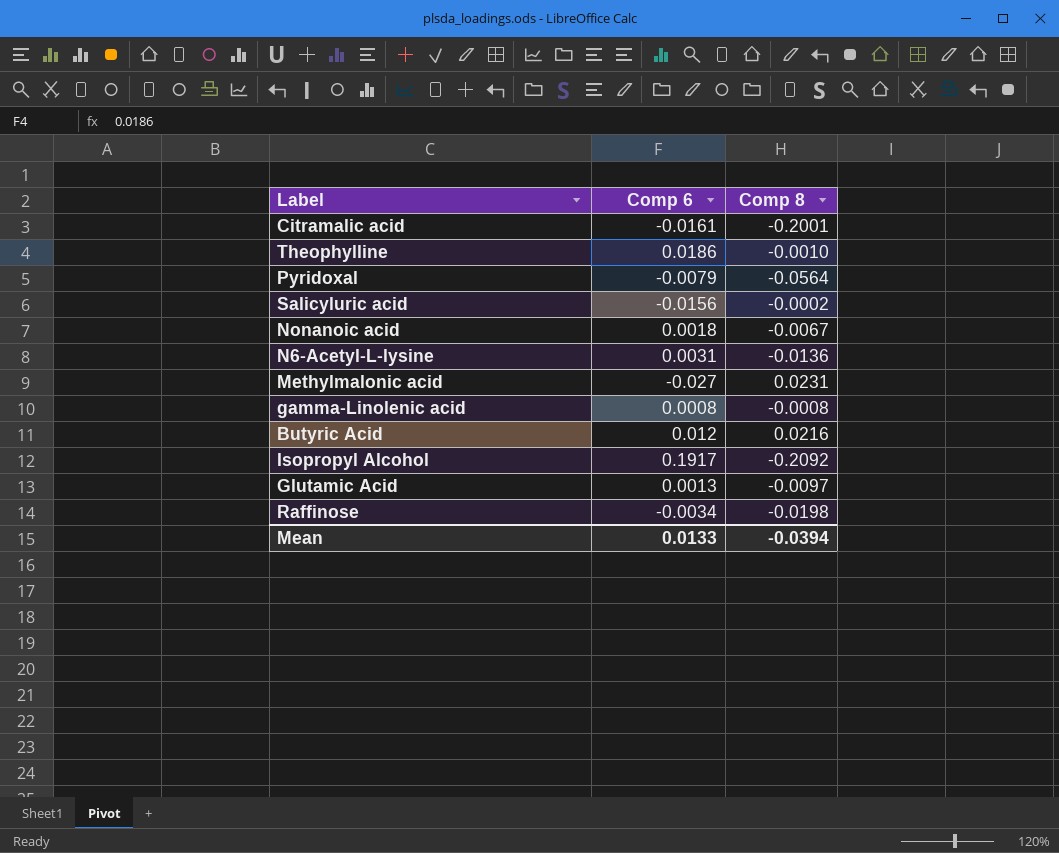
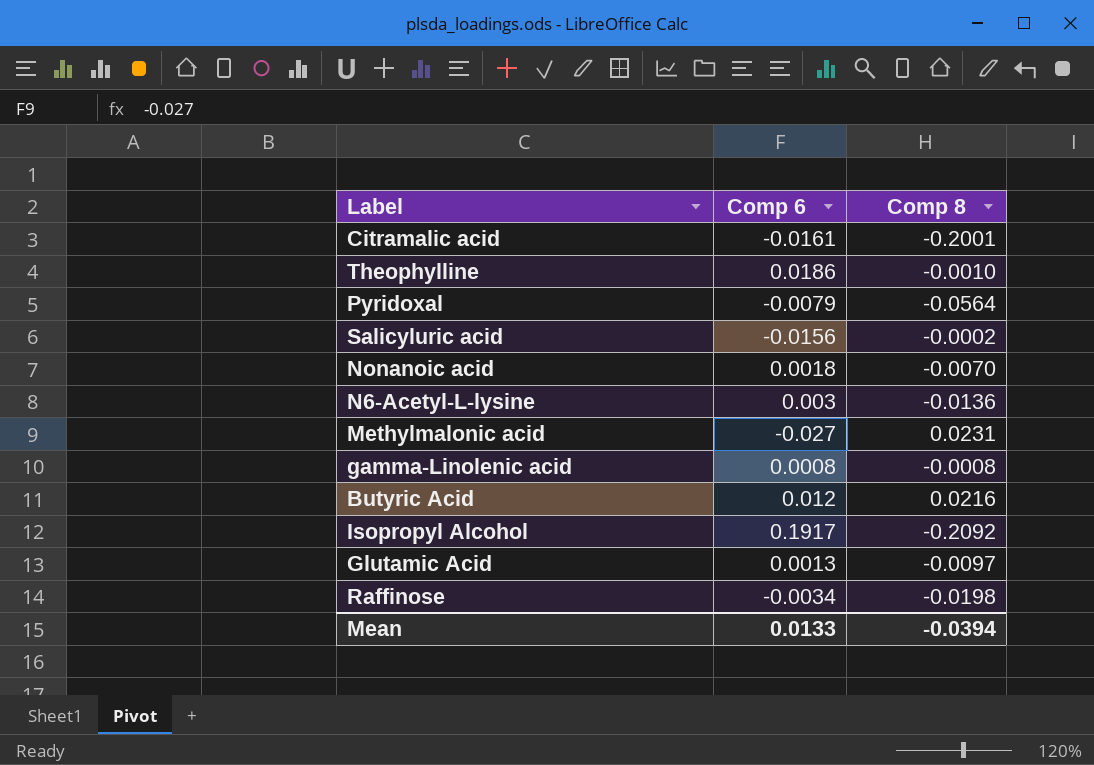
Nonanoic acid | Comp 8: -0.0067 -> -0.0070
N6-Acetyl-L-lysine | Comp 6: 0.0031 -> 0.003

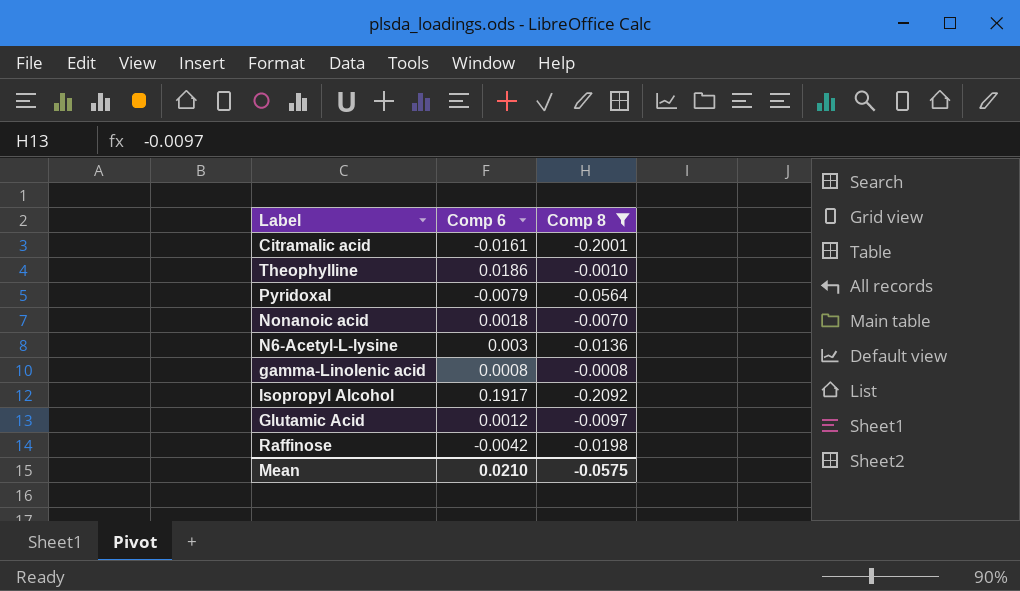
filter: none -> Comp 8 <= -0.0008
Glutamic Acid | Comp 6: 0.0013 -> 0.0012
Raffinose | Comp 6: -0.0034 -> -0.0042
Mean | Comp 6: 0.0133 -> 0.0210
Mean | Comp 8: -0.0394 -> -0.0575

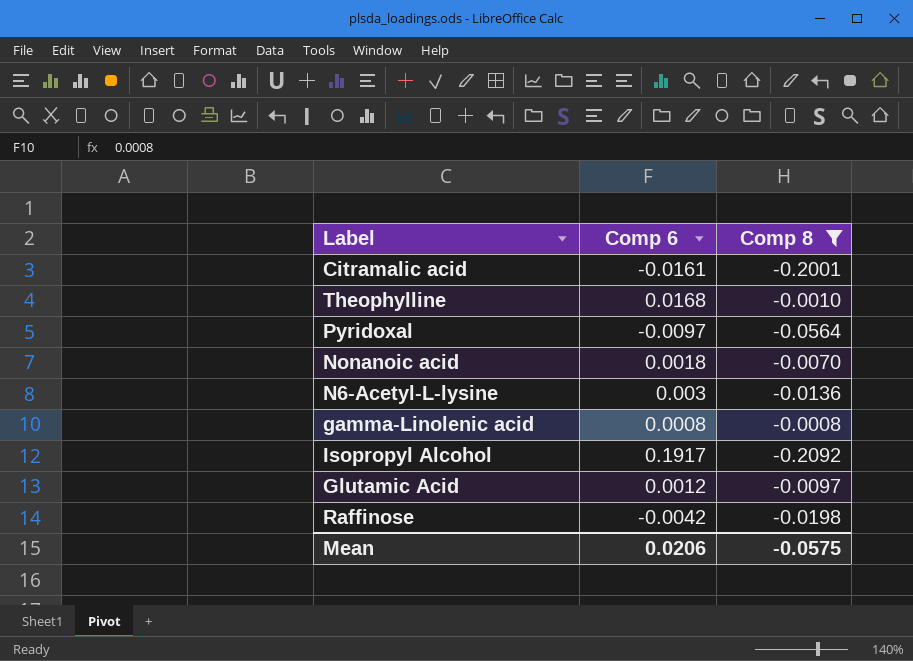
Theophylline | Comp 6: 0.0186 -> 0.0168
Pyridoxal | Comp 6: -0.0079 -> -0.0097
Mean | Comp 6: 0.0210 -> 0.0206

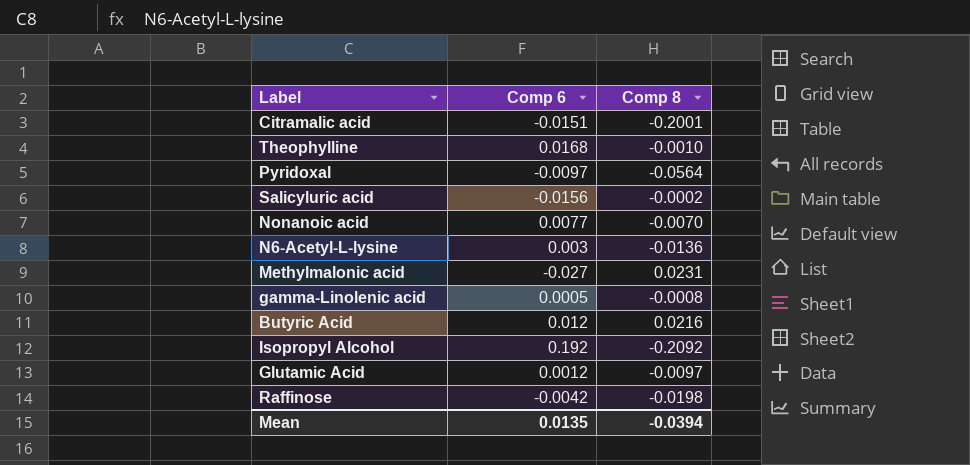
filter: Comp 8 <= -0.0008 -> none
Citramalic acid | Comp 6: -0.0161 -> -0.0151
Nonanoic acid | Comp 6: 0.0018 -> 0.0077
gamma-Linolenic acid | Comp 6: 0.0008 -> 0.0005
Isopropyl Alcohol | Comp 6: 0.1917 -> 0.192
Mean | Comp 6: 0.0206 -> 0.0135
Mean | Comp 8: -0.0575 -> -0.0394

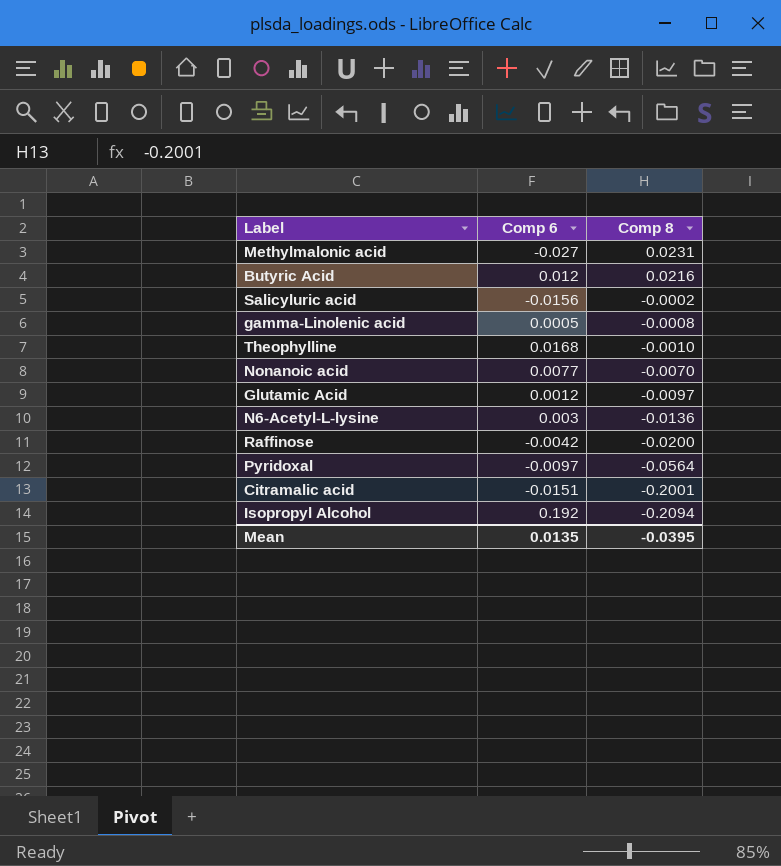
row order: none -> Comp 8 descending
Raffinose | Comp 8: -0.0198 -> -0.0200
Isopropyl Alcohol | Comp 8: -0.2092 -> -0.2094
Mean | Comp 8: -0.0394 -> -0.0395

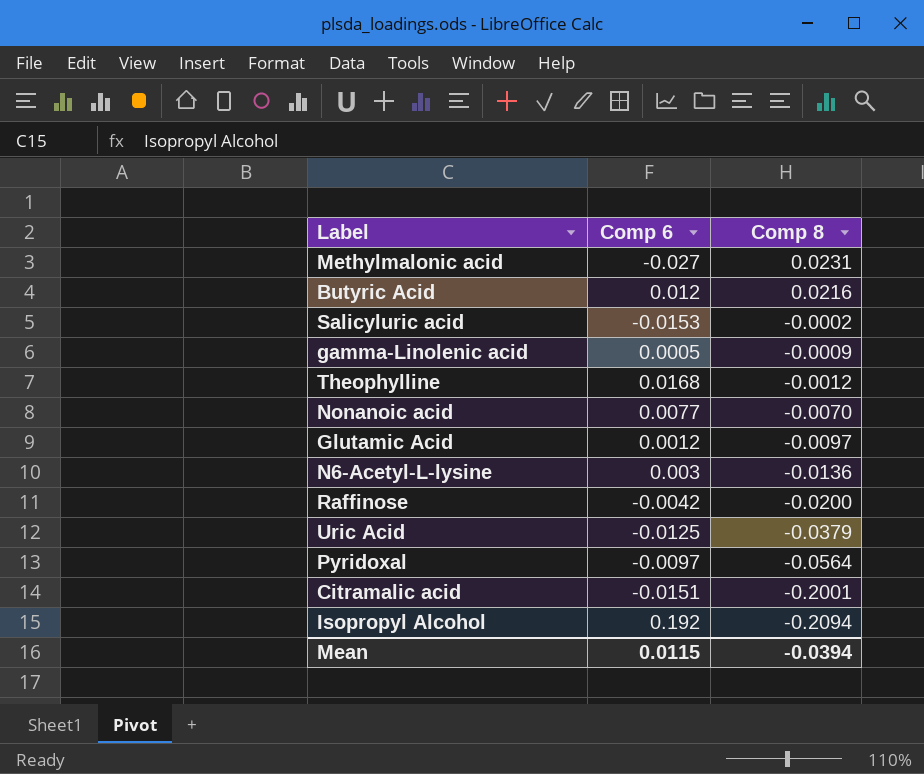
Salicyluric acid | Comp 6: -0.0156 -> -0.0153
gamma-Linolenic acid | Comp 8: -0.0008 -> -0.0009
Theophylline | Comp 8: -0.0010 -> -0.0012
row Uric Acid: none -> -0.0125 | -0.0379
Mean | Comp 6: 0.0135 -> 0.0115
Mean | Comp 8: -0.0395 -> -0.0394

